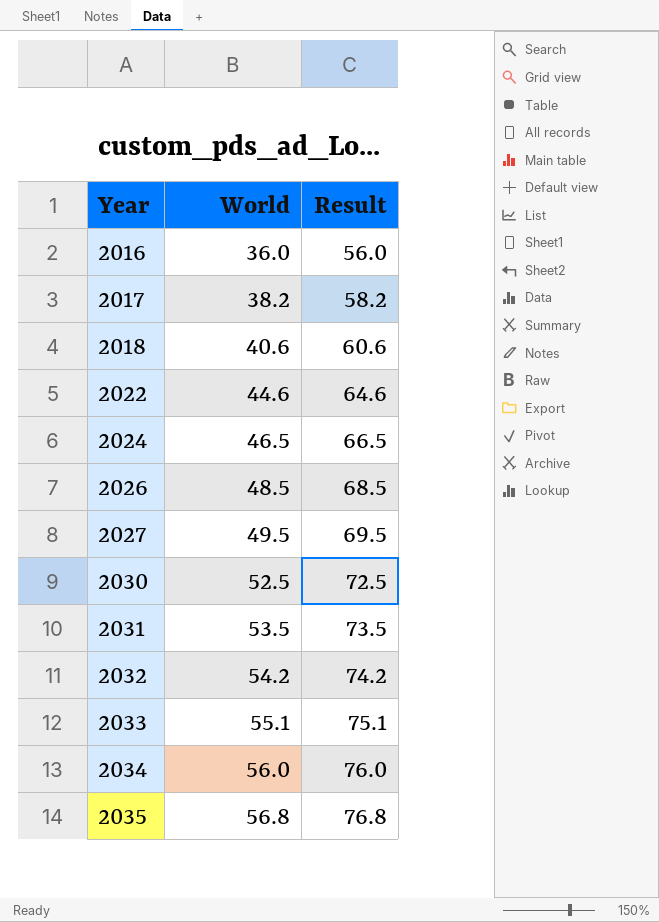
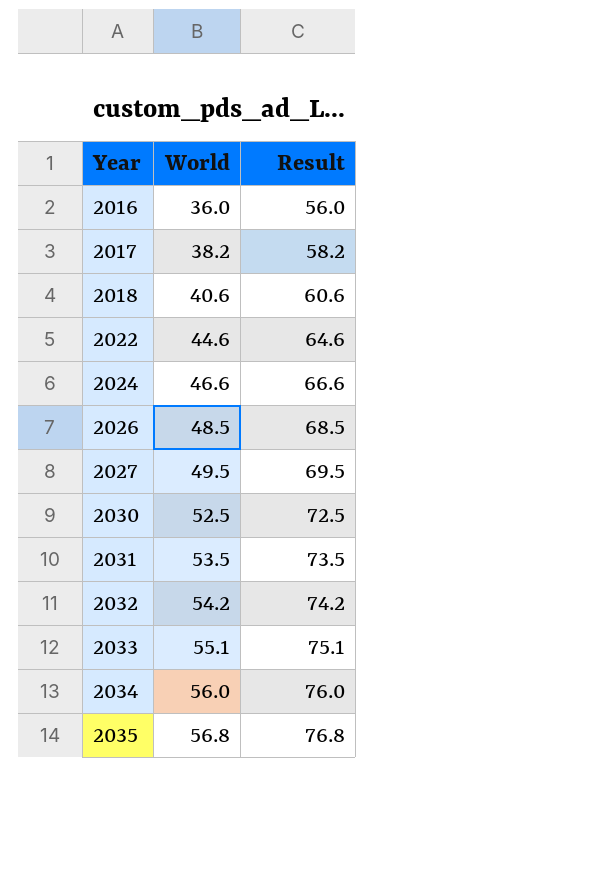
2024 | World: 46.5 -> 46.6
2024 | Result: 66.5 -> 66.6

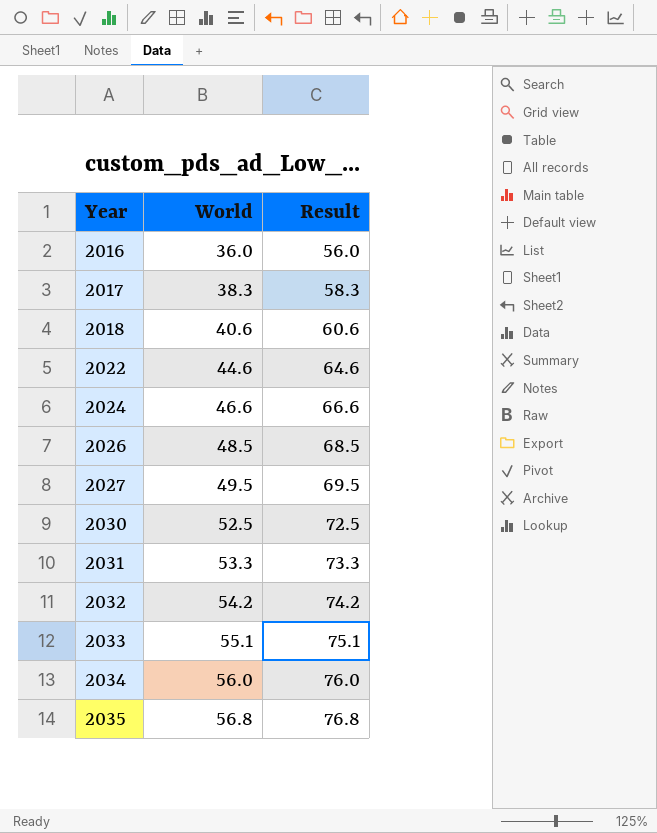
2017 | World: 38.2 -> 38.3
2017 | Result: 58.2 -> 58.3
2031 | World: 53.5 -> 53.3
2031 | Result: 73.5 -> 73.3

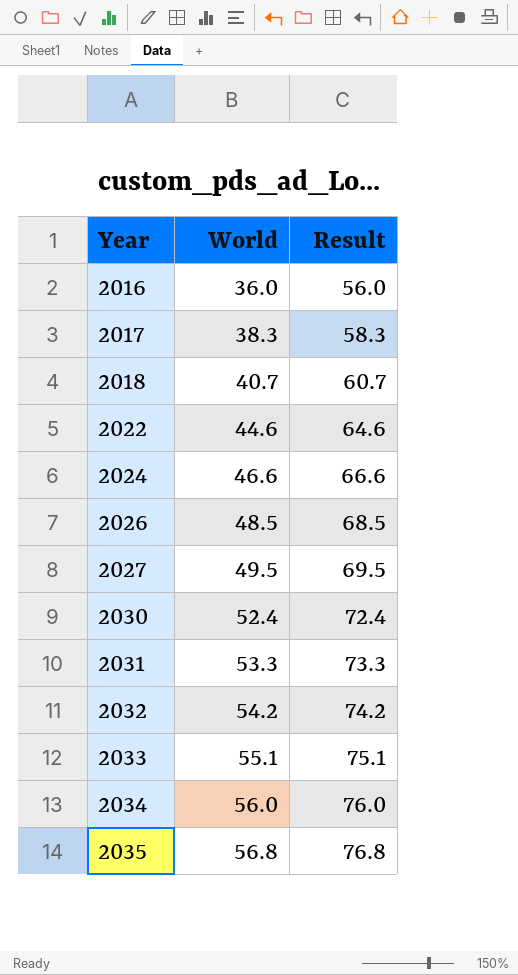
2018 | World: 40.6 -> 40.7
2018 | Result: 60.6 -> 60.7
2030 | World: 52.5 -> 52.4
2030 | Result: 72.5 -> 72.4

